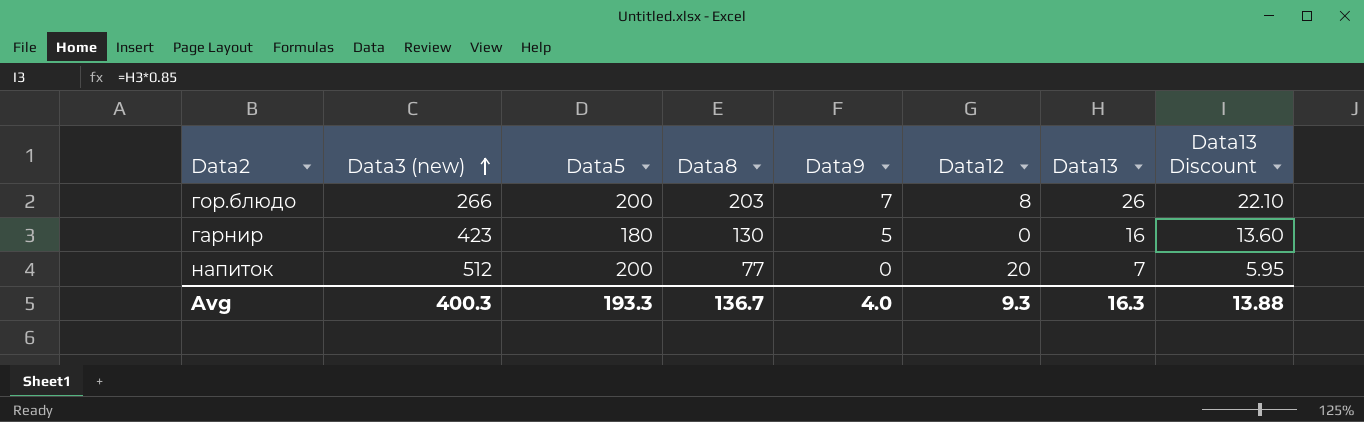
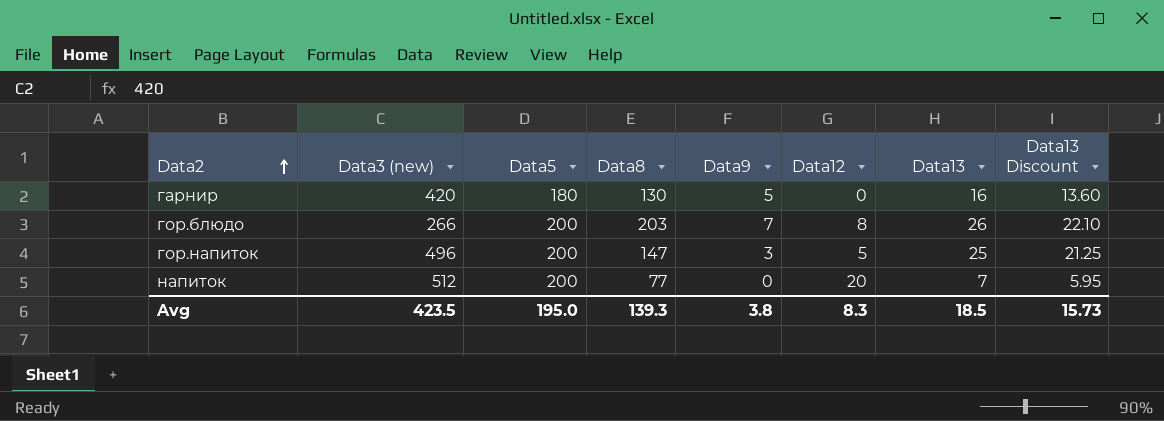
row order: Data3 (new) ascending -> Data2 ascending
гарнир | Data3 (new): 423 -> 420
row гор.напиток: none -> 496 | 200 | 147 | 3 | 5 | 25 | 21.25
Avg | Data3 (new): 400.3 -> 423.5
Avg | Data5: 193.3 -> 195.0
Avg | Data8: 136.7 -> 139.3
Avg | Data9: 4.0 -> 3.8
Avg | Data12: 9.3 -> 8.3
Avg | Data13: 16.3 -> 18.5
Avg | Data13 Discount: 13.88 -> 15.73

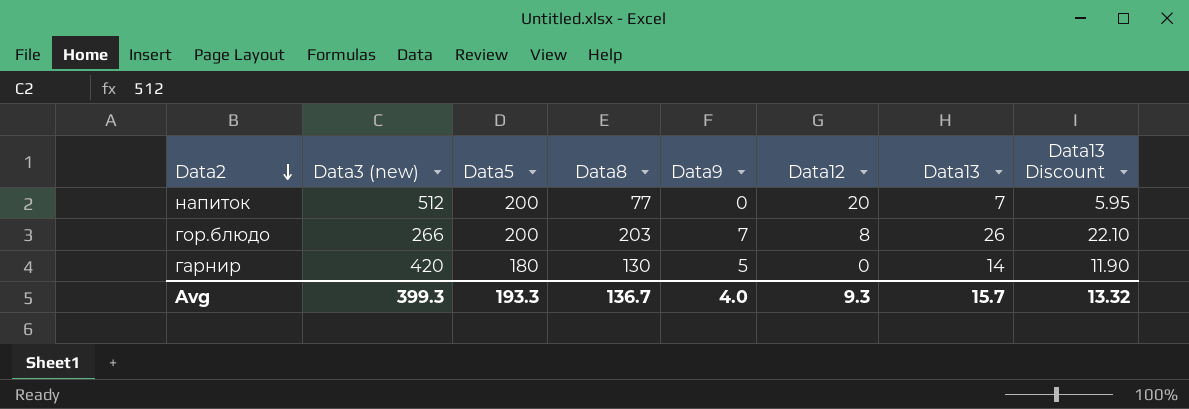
row order: Data2 ascending -> Data2 descending
row гор.напиток: 496 | 200 | 147 | 3 | 5 | 25 | 21.25 -> none
гарнир | Data13: 16 -> 14
гарнир | Data13 Discount: 13.60 -> 11.90
Avg | Data3 (new): 423.5 -> 399.3
Avg | Data5: 195.0 -> 193.3
Avg | Data8: 139.3 -> 136.7
Avg | Data9: 3.8 -> 4.0
Avg | Data12: 8.3 -> 9.3
Avg | Data13: 18.5 -> 15.7
Avg | Data13 Discount: 15.73 -> 13.32

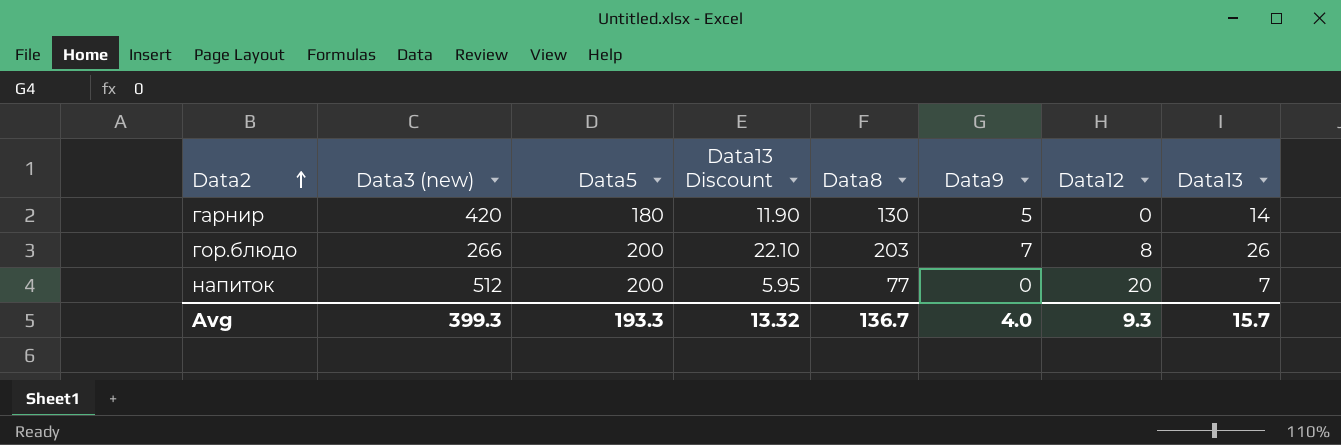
row order: Data2 descending -> Data2 ascending
column Data13 Discount | position: 8 -> 4

